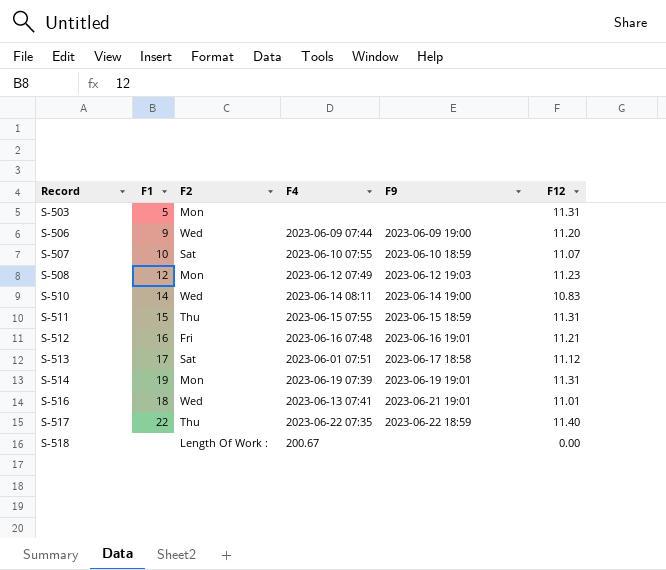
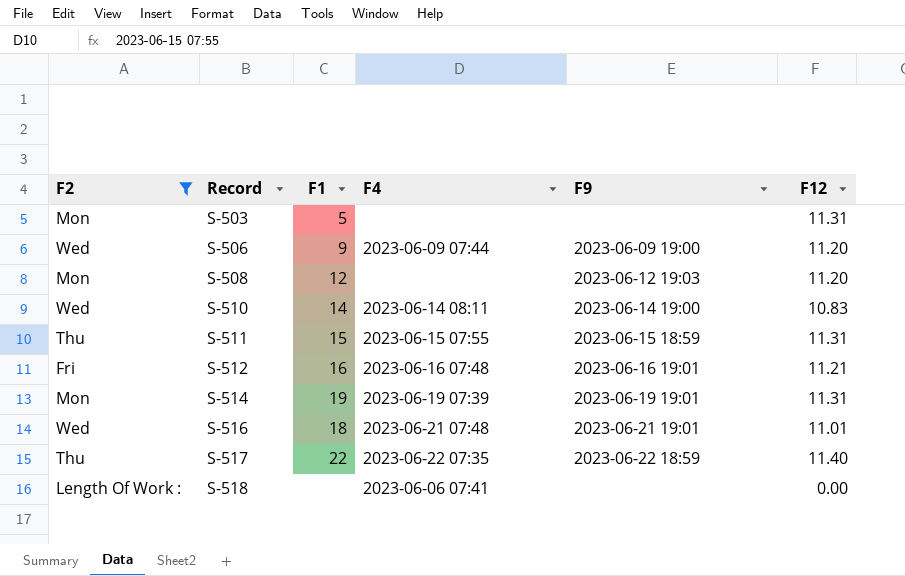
filter: none -> F2 != Sat
column F2 | position: 3 -> 1
S-508 | F4: 2023-06-12 07:49 -> none
S-508 | F12: 11.23 -> 11.20
S-516 | F4: 2023-06-13 07:41 -> 2023-06-21 07:48
S-518 | F4: 200.67 -> 2023-06-06 07:41

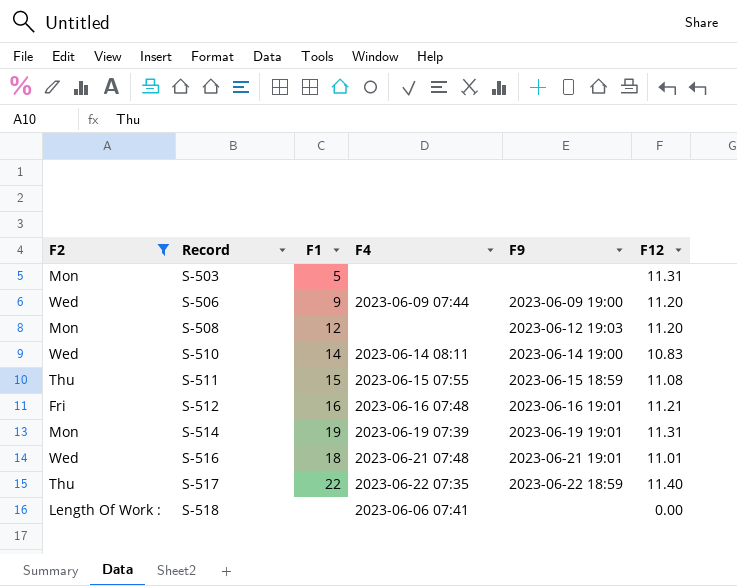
S-511 | F12: 11.31 -> 11.08

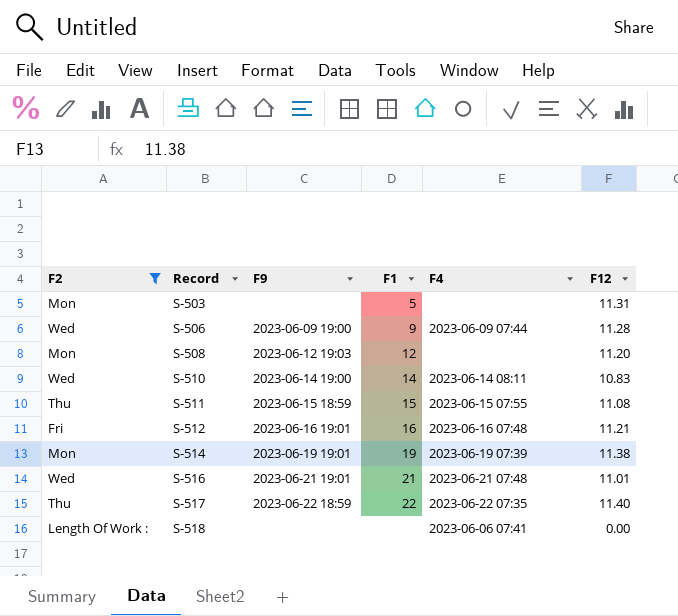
column F9 | position: 5 -> 3
S-506 | F12: 11.20 -> 11.28
S-514 | F12: 11.31 -> 11.38
S-516 | F1: 18 -> 21

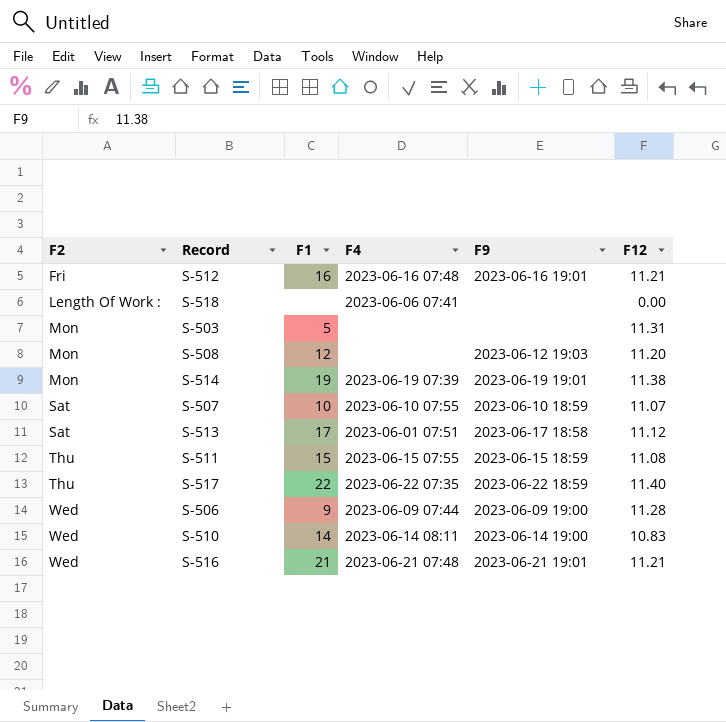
filter: F2 != Sat -> none
row order: Record ascending -> F2 ascending
column F9 | position: 3 -> 5
S-516 | F12: 11.01 -> 11.21

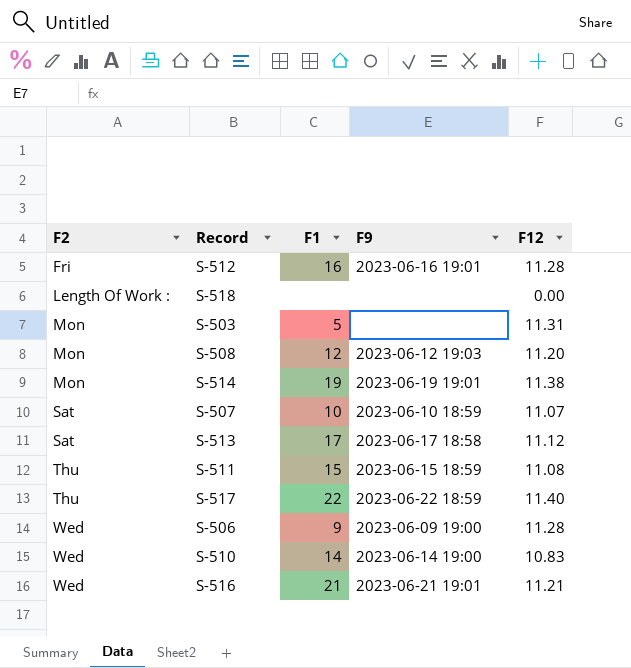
column F4 | position: 4 -> none
S-512 | F12: 11.21 -> 11.28

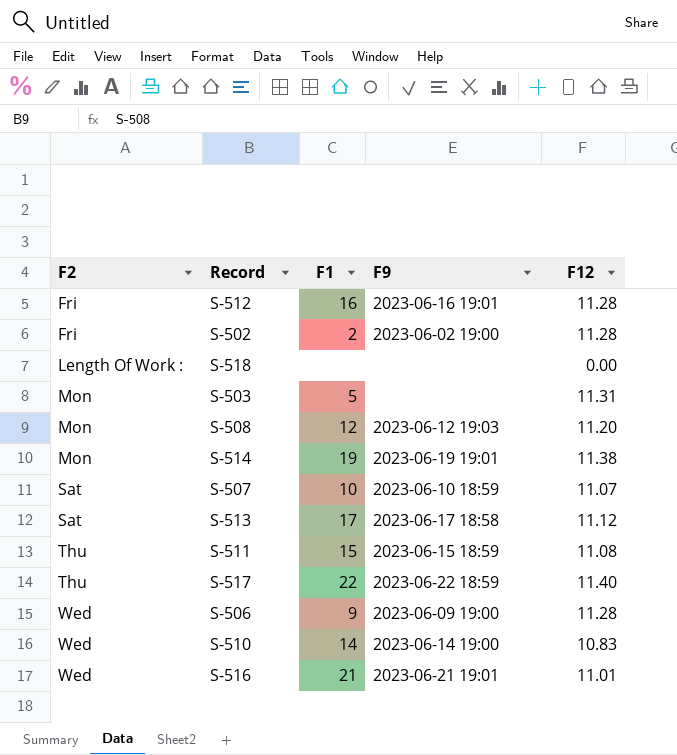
row S-502: none -> Fri | 2 | 2023-06-02 19:00 | 11.28
S-516 | F12: 11.21 -> 11.01

